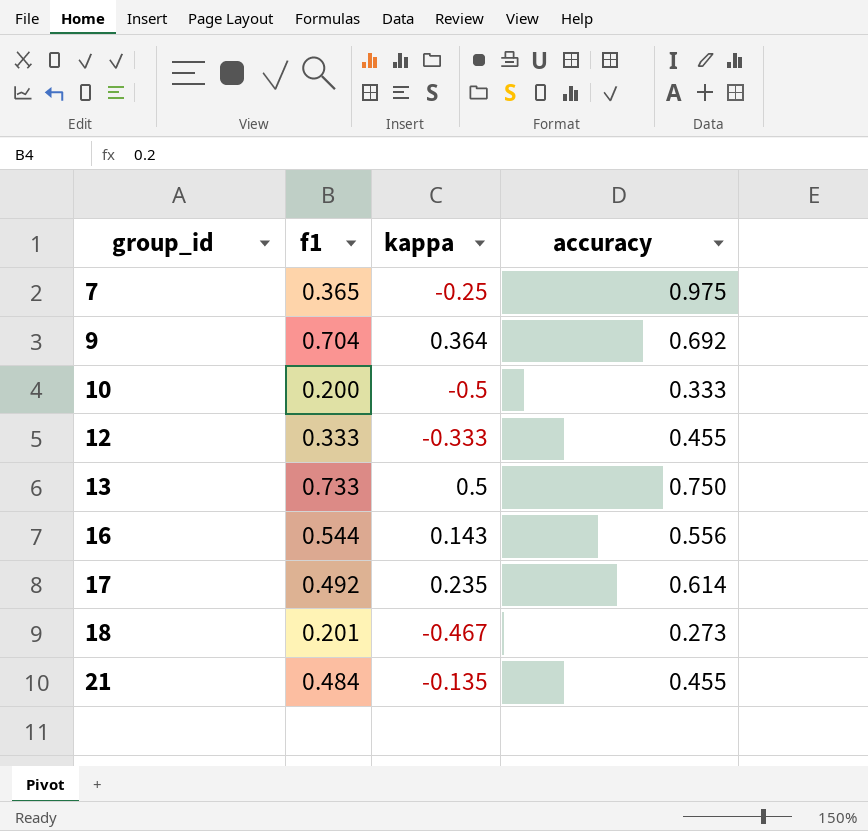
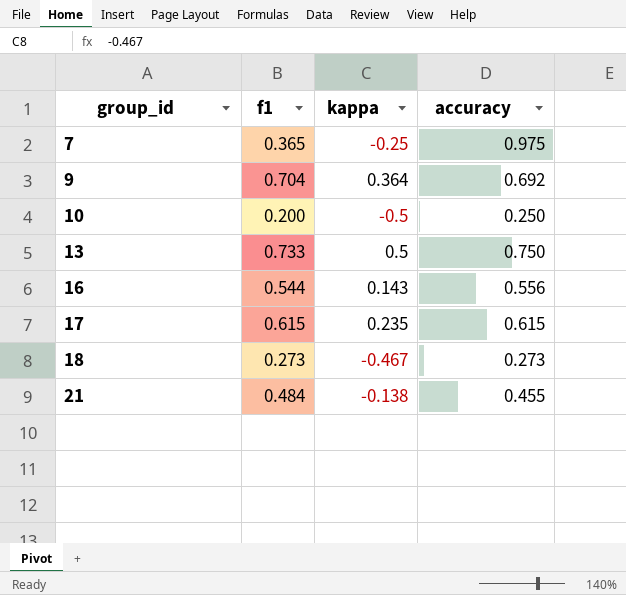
row 12: 0.333 | -0.333 | 0.455 -> none
10 | accuracy: 0.333 -> 0.250
17 | f1: 0.492 -> 0.615
17 | accuracy: 0.614 -> 0.615
18 | f1: 0.201 -> 0.273
21 | kappa: -0.135 -> -0.138

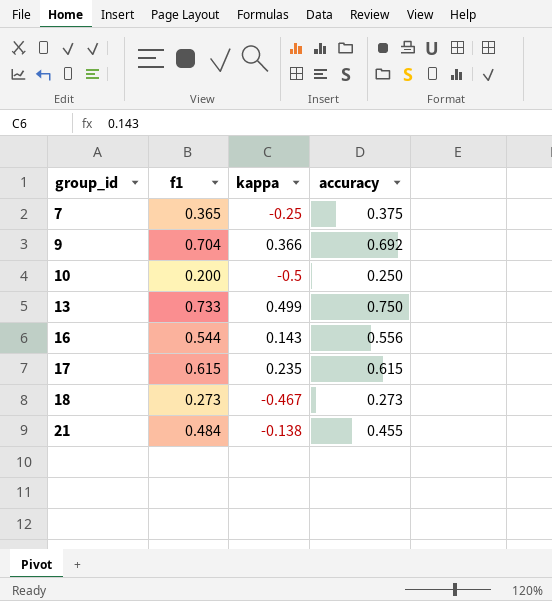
7 | accuracy: 0.975 -> 0.375
9 | kappa: 0.364 -> 0.366
13 | kappa: 0.5 -> 0.499

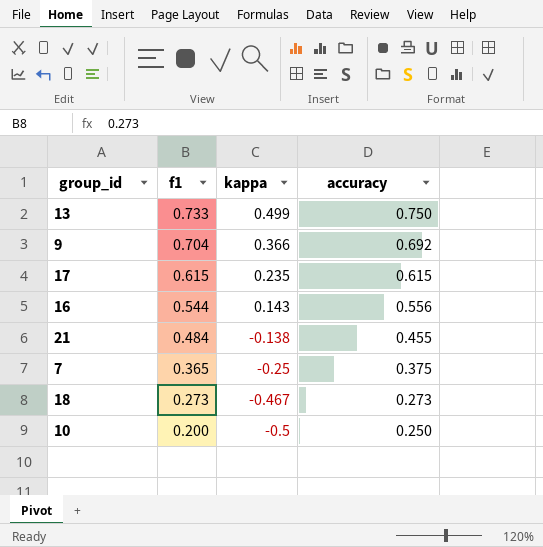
row order: group_id ascending -> f1 descending

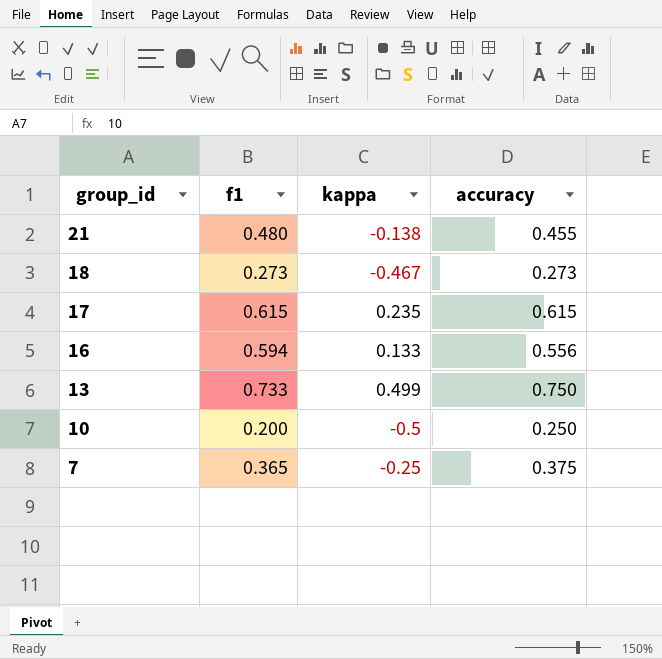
row order: f1 descending -> group_id descending
row 9: 0.704 | 0.366 | 0.692 -> none
21 | f1: 0.484 -> 0.480
16 | f1: 0.544 -> 0.594
16 | kappa: 0.143 -> 0.133

